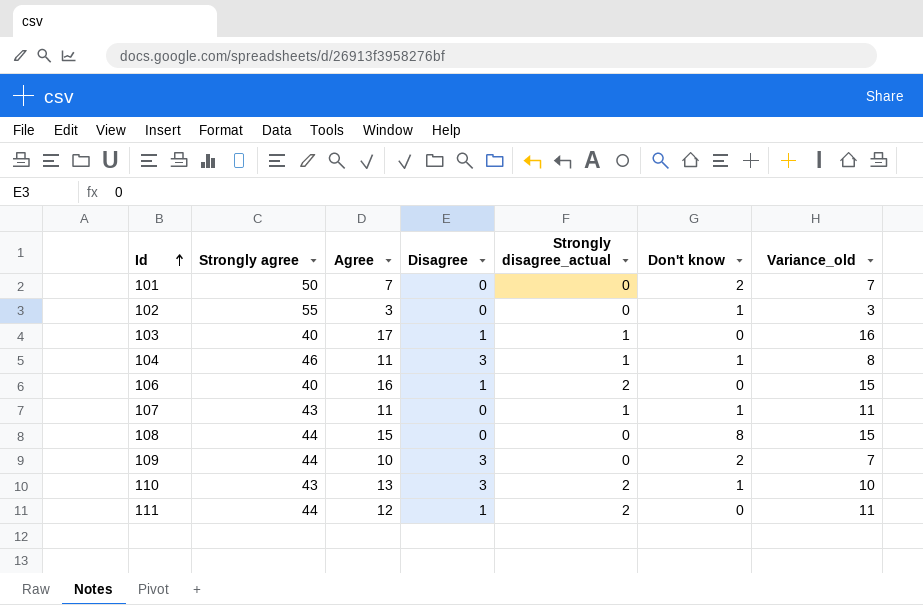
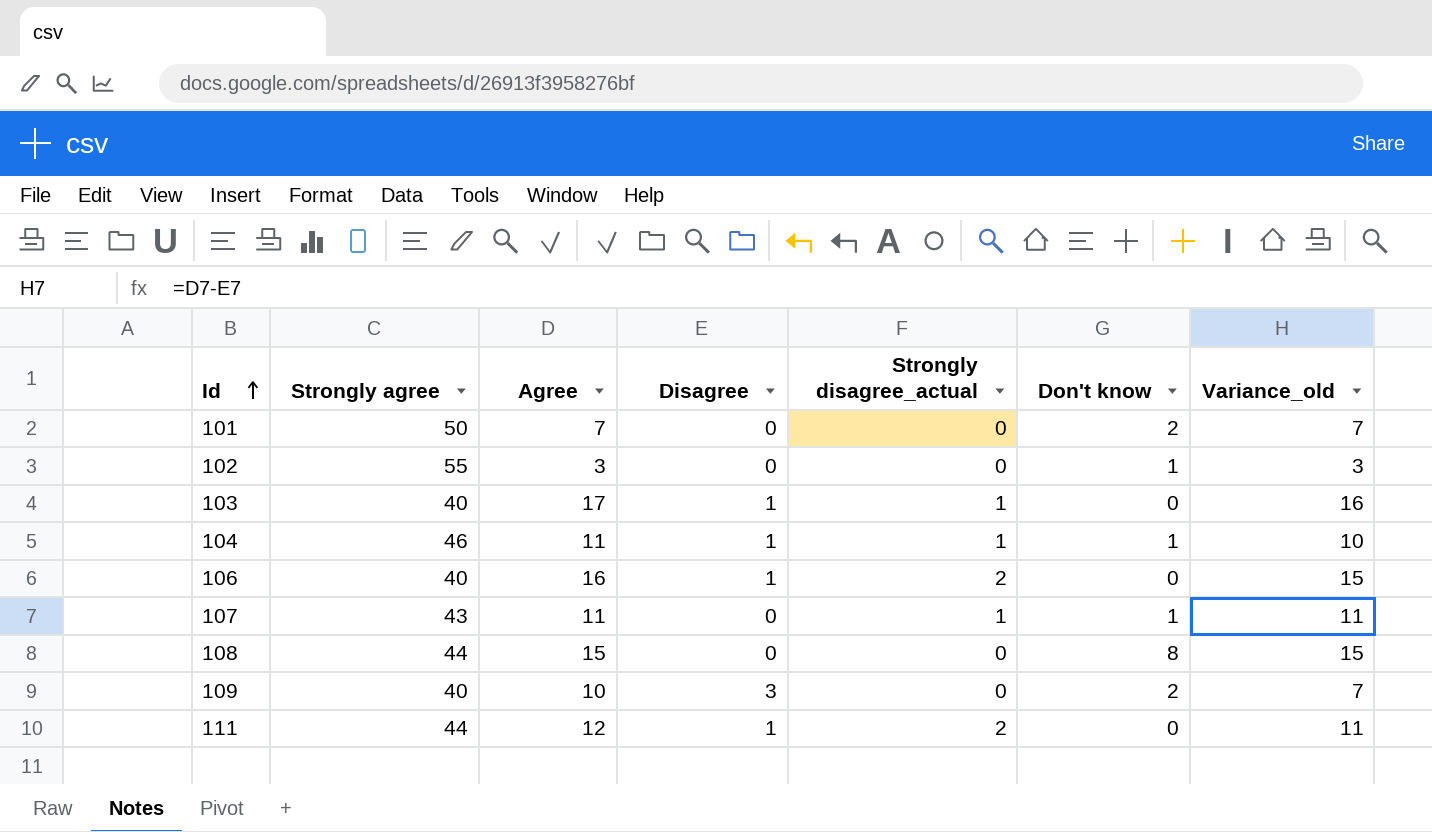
row 110: 43 | 13 | 3 | 2 | 1 | 10 -> none
104 | Disagree: 3 -> 1
104 | Variance_old: 8 -> 10
109 | Strongly agree: 44 -> 40

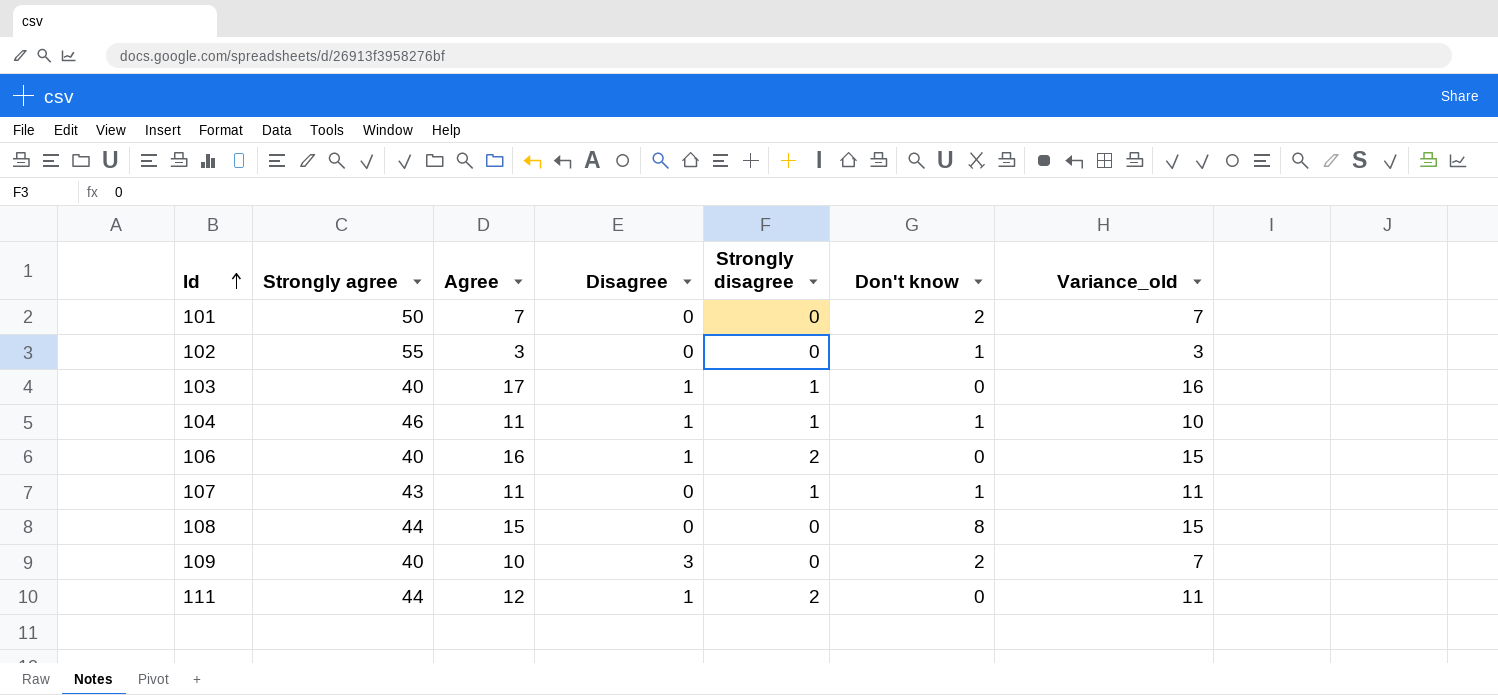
column name: Strongly disagree_actual -> Strongly disagree

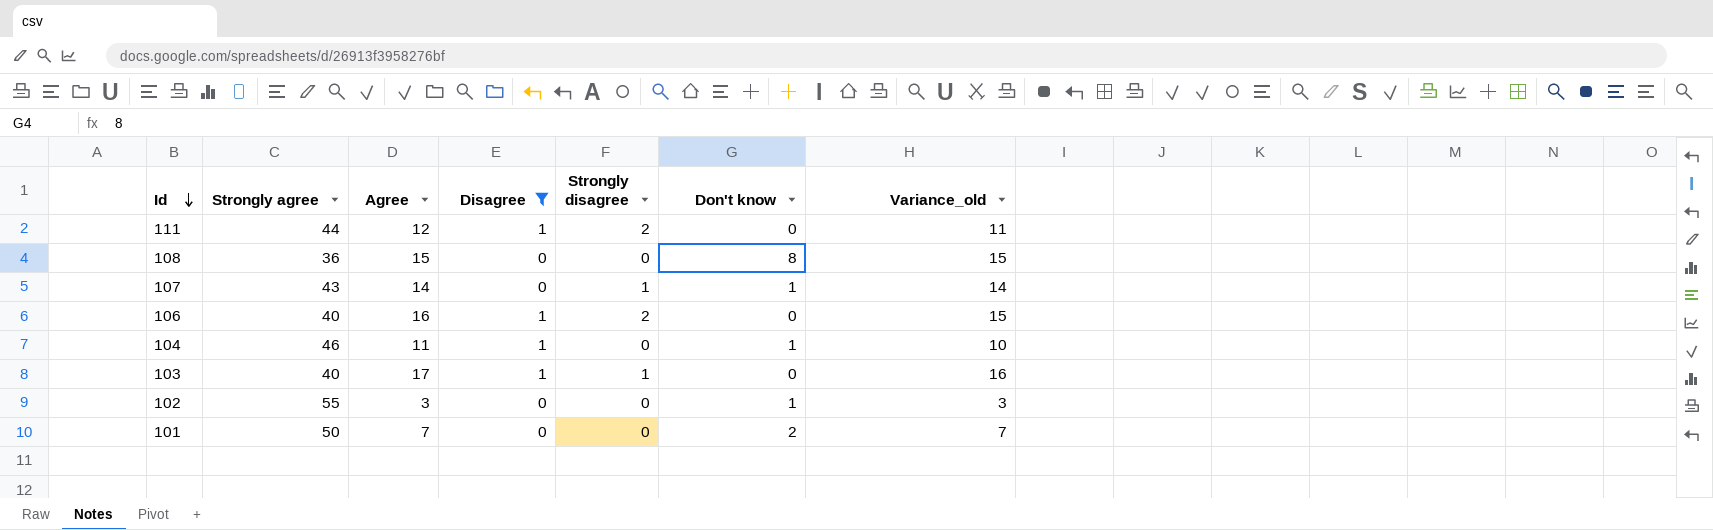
filter: none -> Disagree != 3
row order: Id ascending -> Id descending
108 | Strongly agree: 44 -> 36
107 | Agree: 11 -> 14
107 | Variance_old: 11 -> 14
104 | Strongly disagree: 1 -> 0

